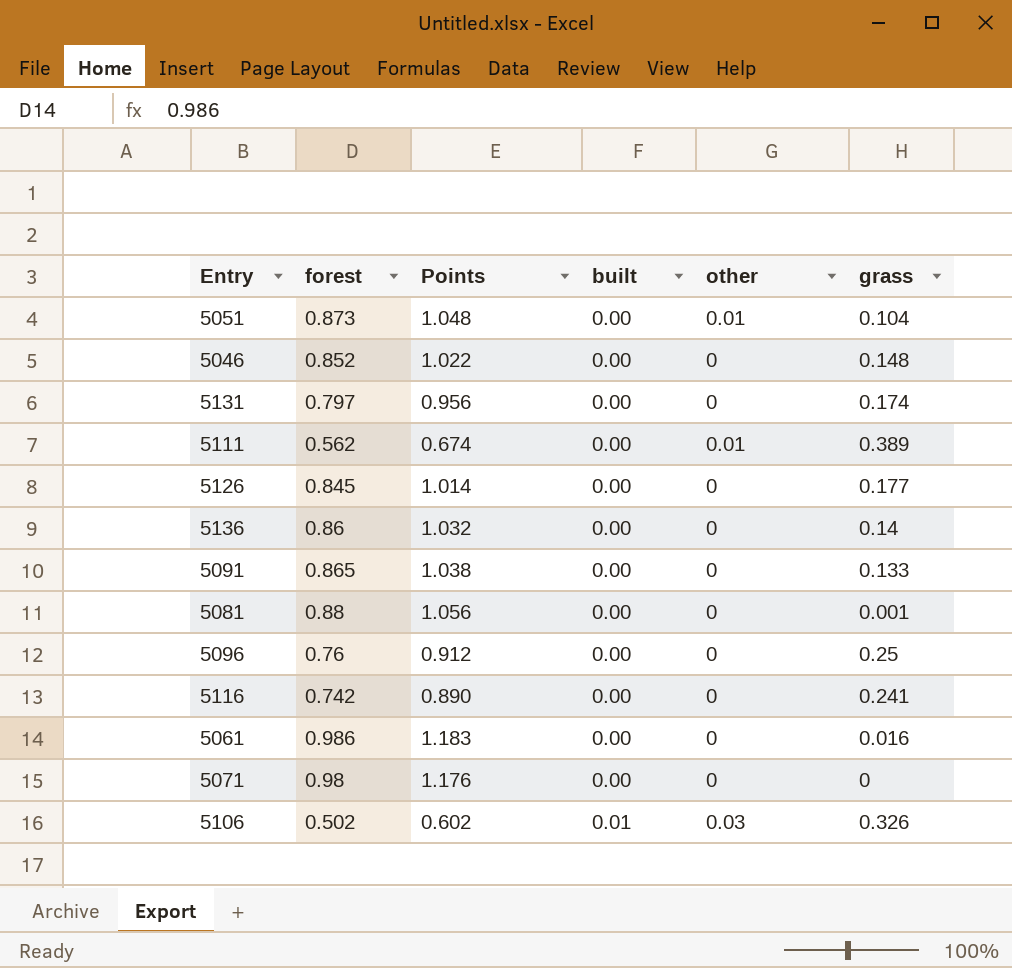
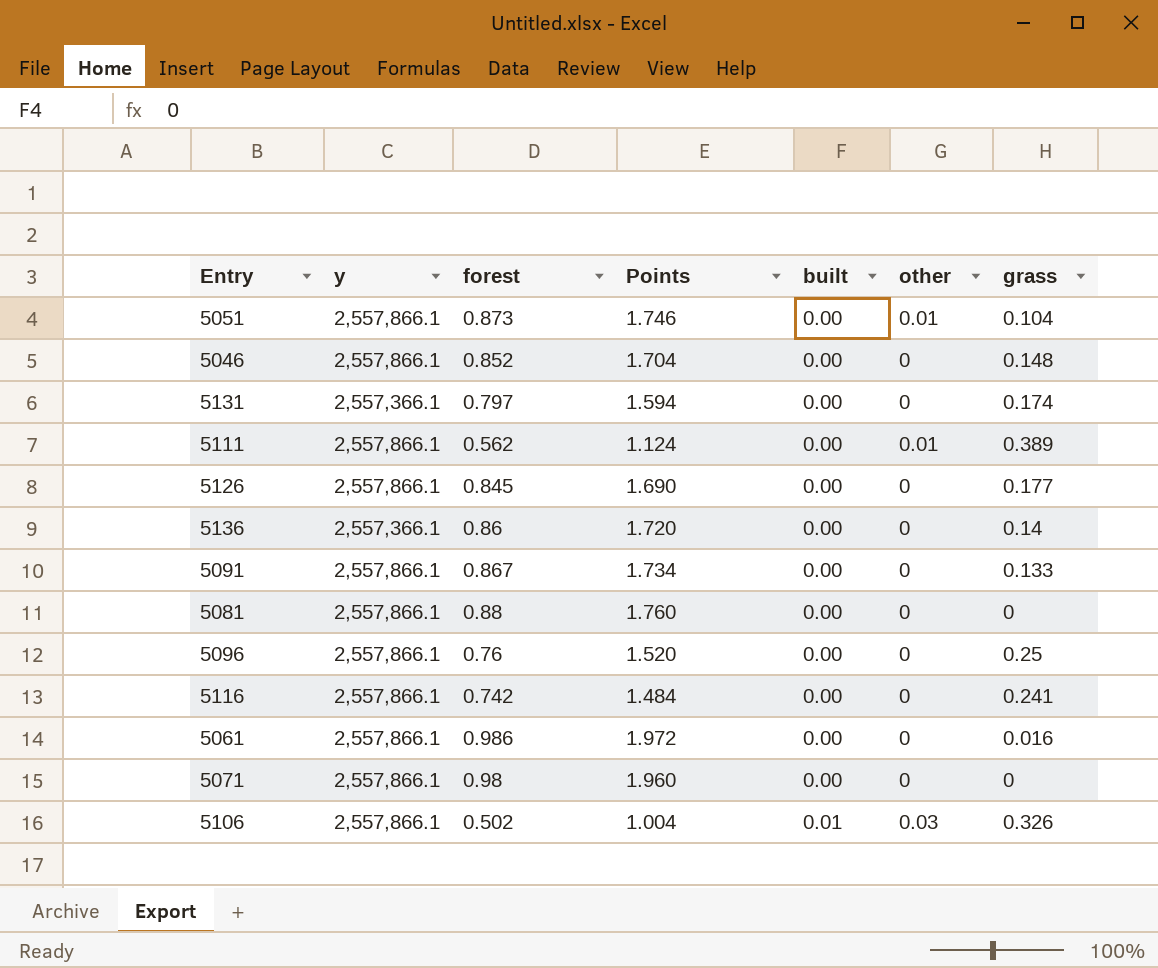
column y | position: none -> 2
column Points | formula: [forest] * 1.2 -> [forest] * 2
5091 | forest: 0.865 -> 0.867
5081 | grass: 0.001 -> 0

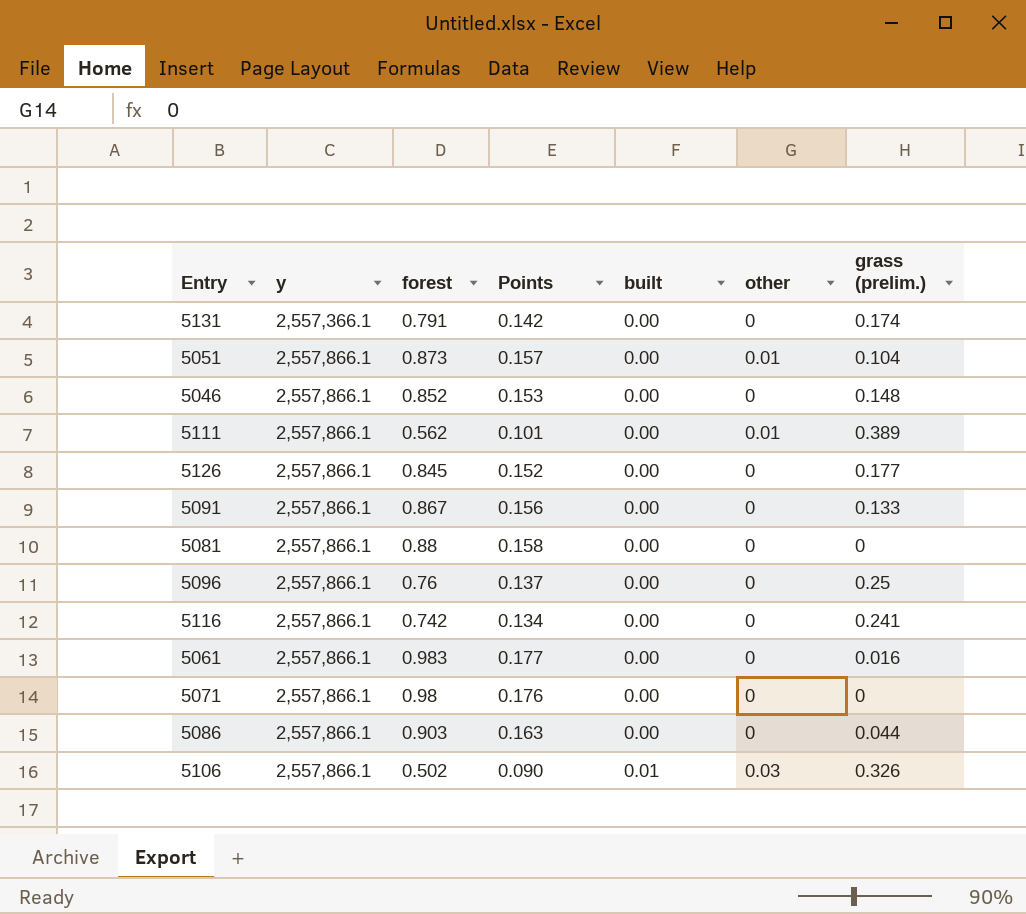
row order: built ascending -> y ascending
column Points | formula: [forest] * 2 -> [forest] * 0.18
column name: grass -> grass (prelim.)
row 5136: 2,557,366.1 | 0.86 | 1.720 | 0.00 | 0 | 0.14 -> none
5131 | forest: 0.797 -> 0.791
5061 | forest: 0.986 -> 0.983
row 5086: none -> 2,557,866.1 | 0.903 | 0.163 | 0.00 | 0 | 0.044

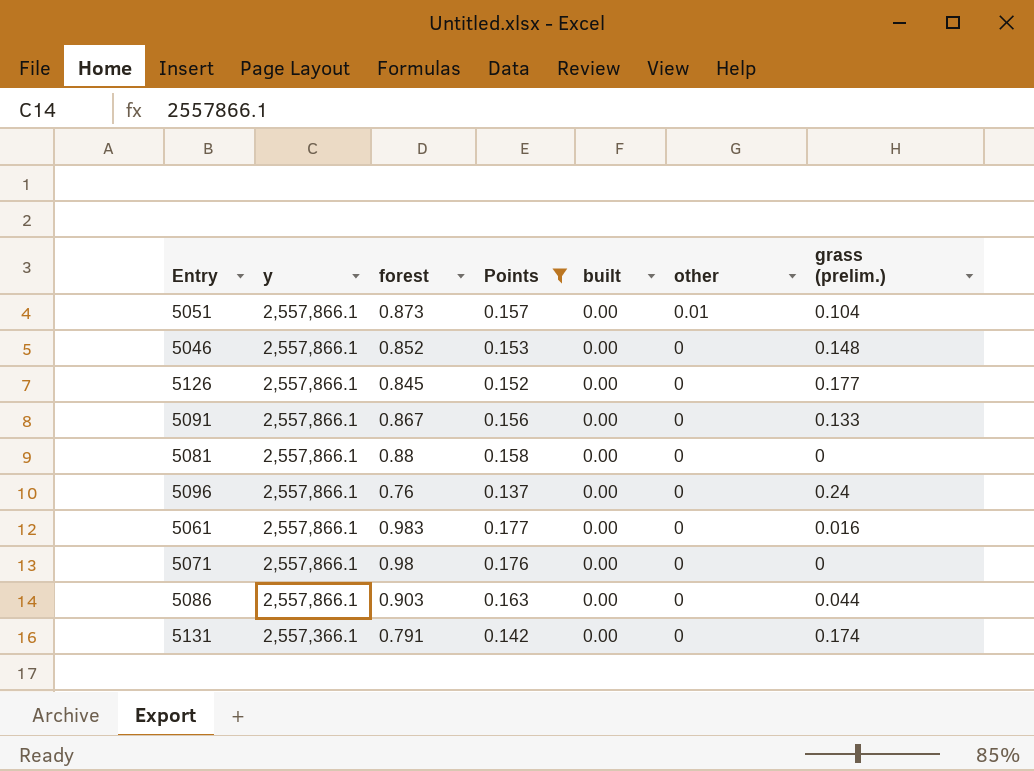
filter: none -> Points >= 0.137
row order: y ascending -> y descending
5096 | grass (prelim.): 0.25 -> 0.24

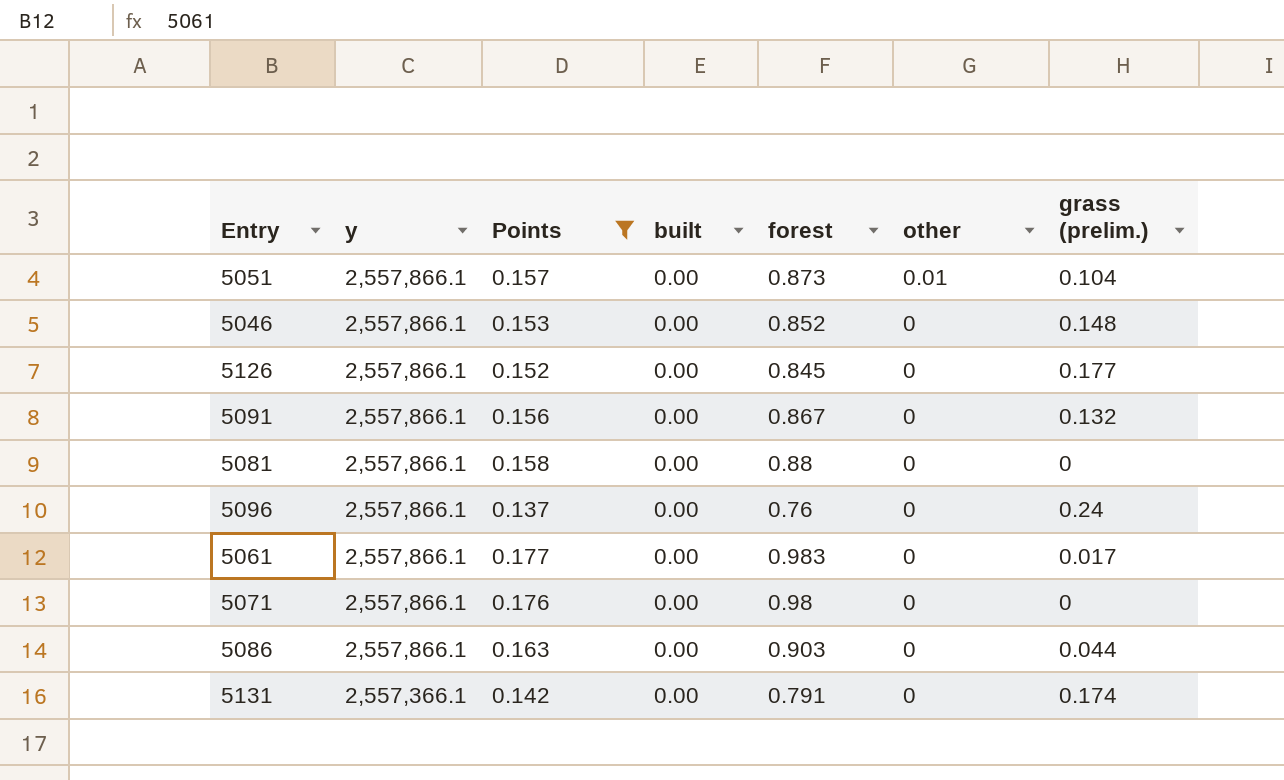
column forest | position: 3 -> 5
5091 | grass (prelim.): 0.133 -> 0.132
5061 | grass (prelim.): 0.016 -> 0.017

